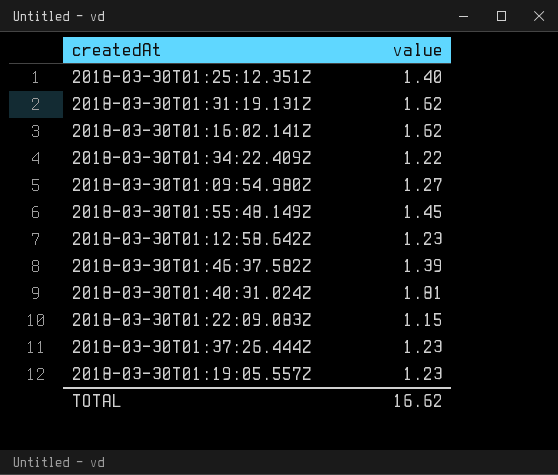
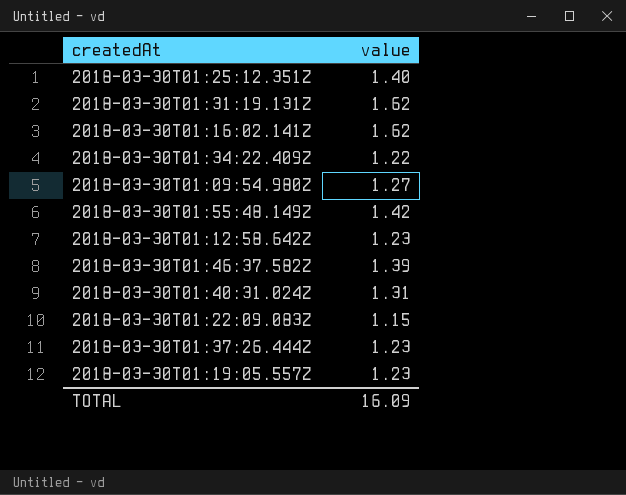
2018-03-30T01:55:48.149Z | value: 1.45 -> 1.42
2018-03-30T01:40:31.024Z | value: 1.81 -> 1.31
TOTAL | value: 16.62 -> 16.09

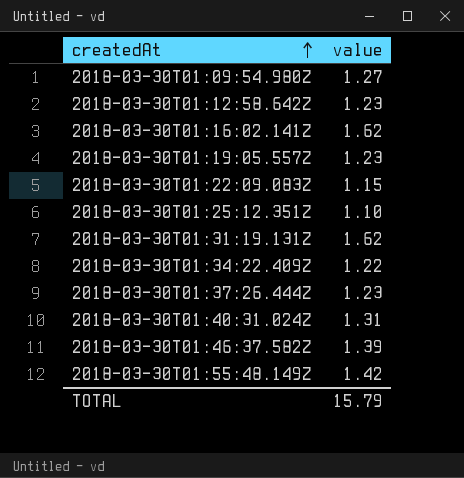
row order: none -> createdAt ascending
2018-03-30T01:25:12.351Z | value: 1.40 -> 1.10
TOTAL | value: 16.09 -> 15.79

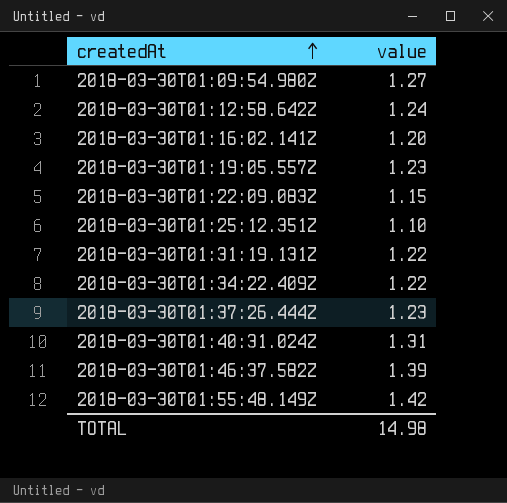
2018-03-30T01:12:58.642Z | value: 1.23 -> 1.24
2018-03-30T01:16:02.141Z | value: 1.62 -> 1.20
2018-03-30T01:31:19.131Z | value: 1.62 -> 1.22
TOTAL | value: 15.79 -> 14.98

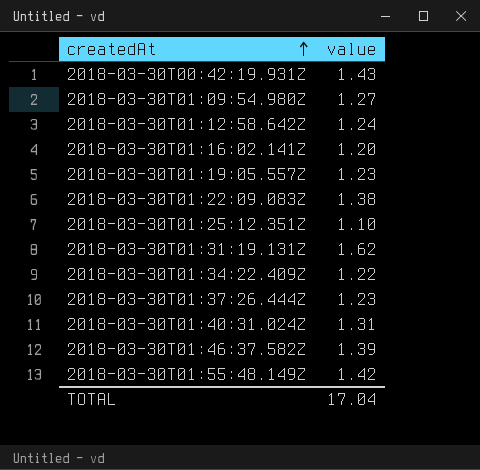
row 2018-03-30T00:42:19.931Z: none -> 1.43
2018-03-30T01:22:09.083Z | value: 1.15 -> 1.38
2018-03-30T01:31:19.131Z | value: 1.22 -> 1.62
TOTAL | value: 14.98 -> 17.04

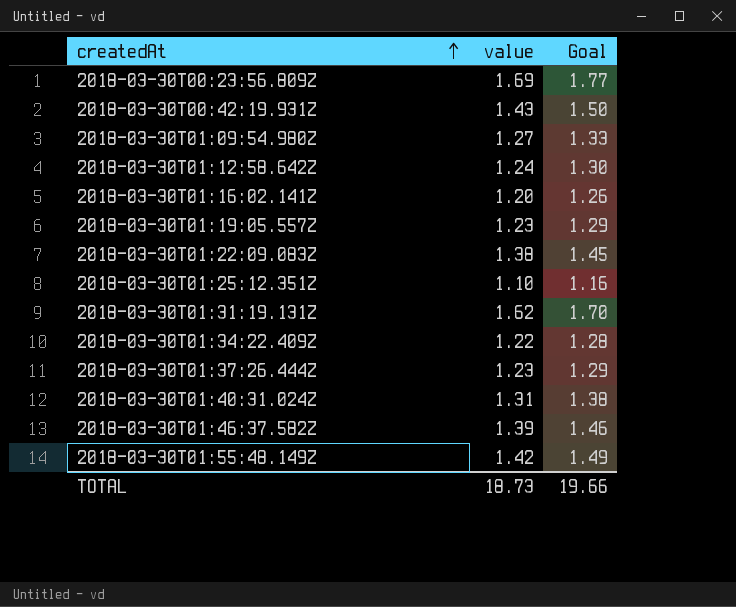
column Goal | formula: none -> [value] * 1.05
row 2018-03-30T00:23:56.809Z: none -> 1.69 | 1.77
TOTAL | value: 17.04 -> 18.73

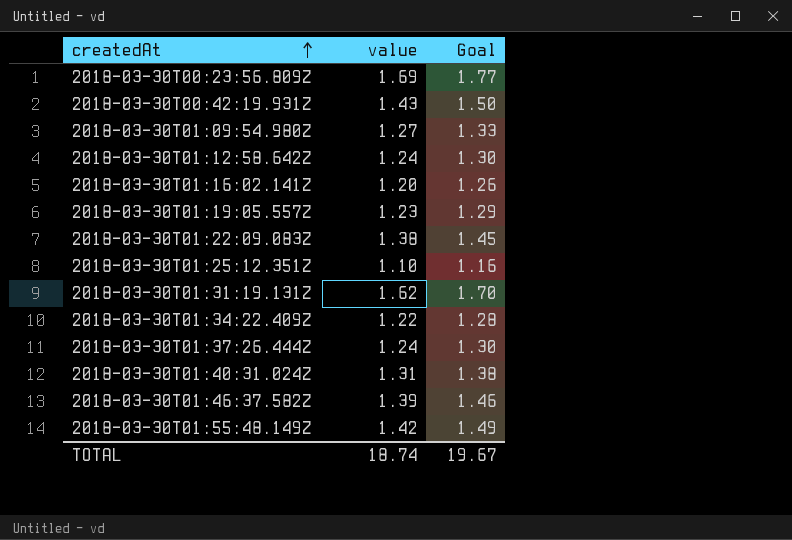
2018-03-30T01:37:26.444Z | value: 1.23 -> 1.24
2018-03-30T01:37:26.444Z | Goal: 1.29 -> 1.30
TOTAL | value: 18.73 -> 18.74
TOTAL | Goal: 19.66 -> 19.67

